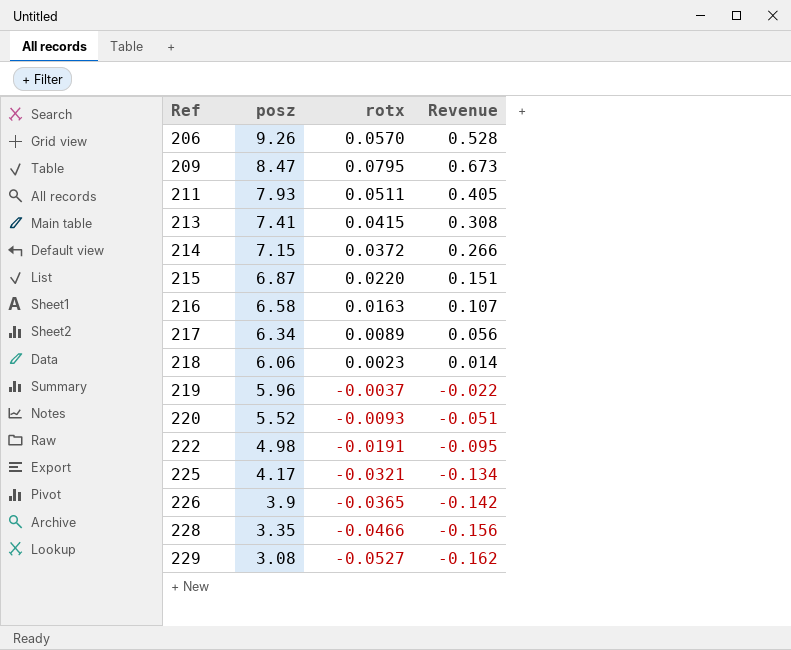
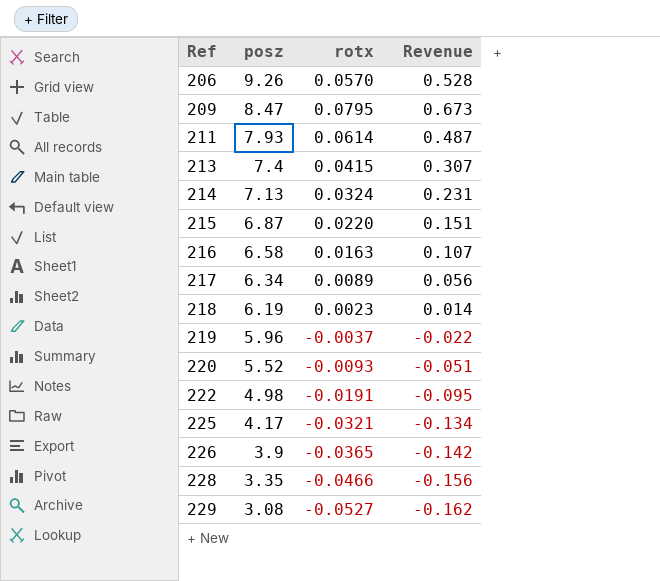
211 | rotx: 0.0511 -> 0.0614
211 | Revenue: 0.405 -> 0.487
213 | posz: 7.41 -> 7.4
213 | Revenue: 0.308 -> 0.307
214 | posz: 7.15 -> 7.13
214 | rotx: 0.0372 -> 0.0324
214 | Revenue: 0.266 -> 0.231
218 | posz: 6.06 -> 6.19

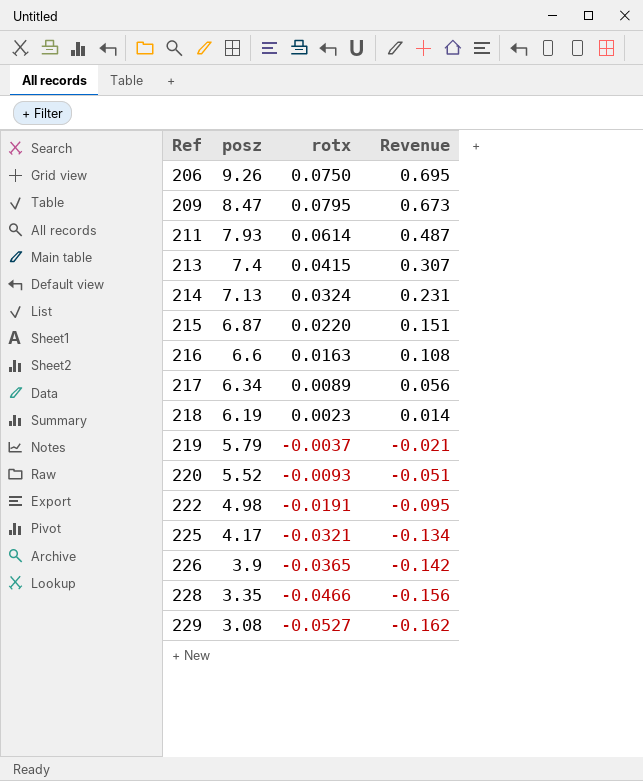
206 | rotx: 0.0570 -> 0.0750
206 | Revenue: 0.528 -> 0.695
216 | posz: 6.58 -> 6.6
216 | Revenue: 0.107 -> 0.108
219 | posz: 5.96 -> 5.79
219 | Revenue: -0.022 -> -0.021

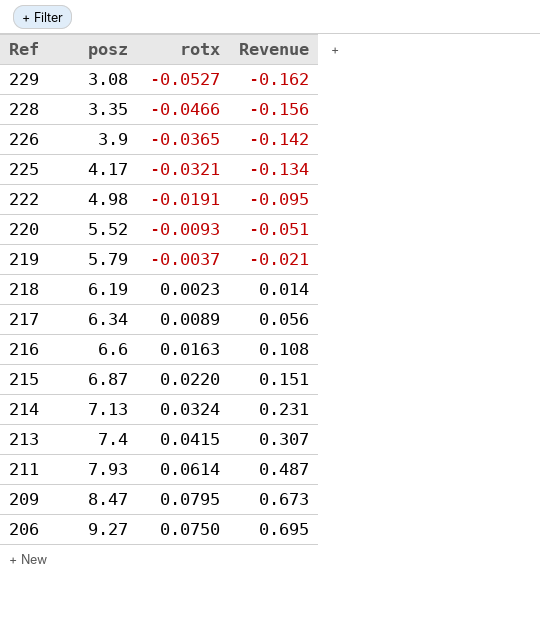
row order: Ref ascending -> Ref descending
206 | posz: 9.26 -> 9.27

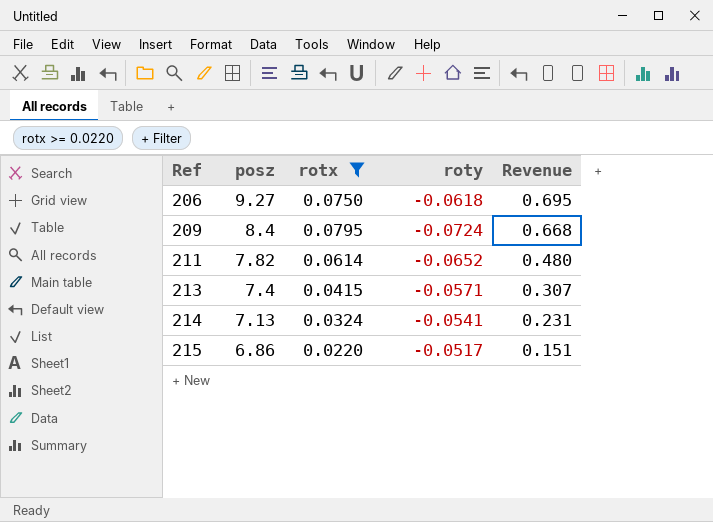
filter: none -> rotx >= 0.0220
row order: Ref descending -> Ref ascending
column roty | position: none -> 4
209 | posz: 8.47 -> 8.4
209 | Revenue: 0.673 -> 0.668
211 | posz: 7.93 -> 7.82
211 | Revenue: 0.487 -> 0.480
215 | posz: 6.87 -> 6.86

